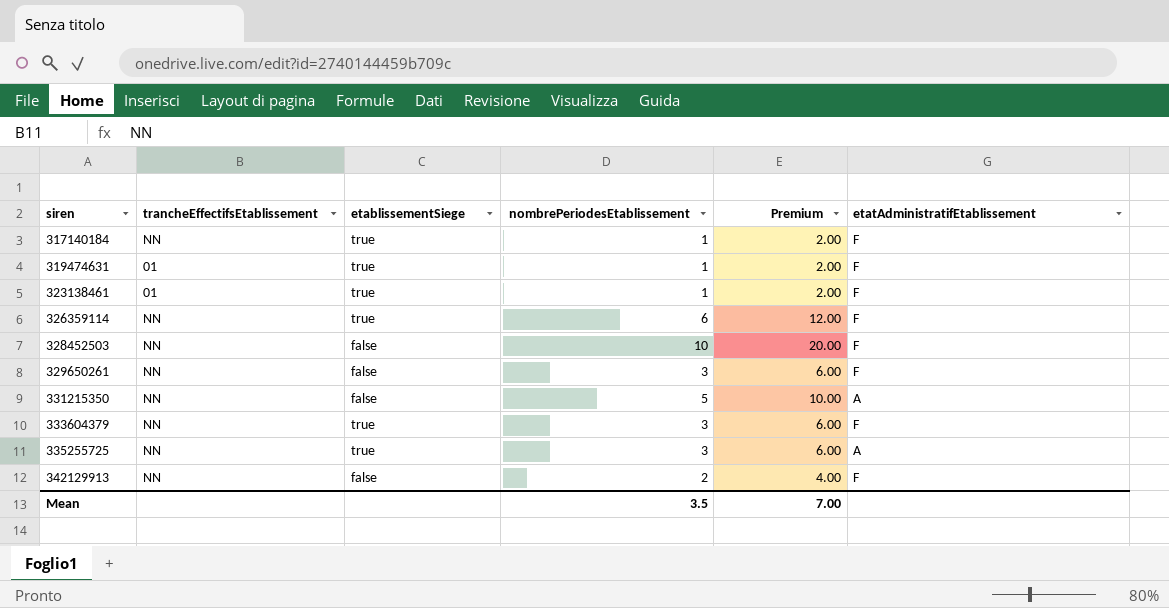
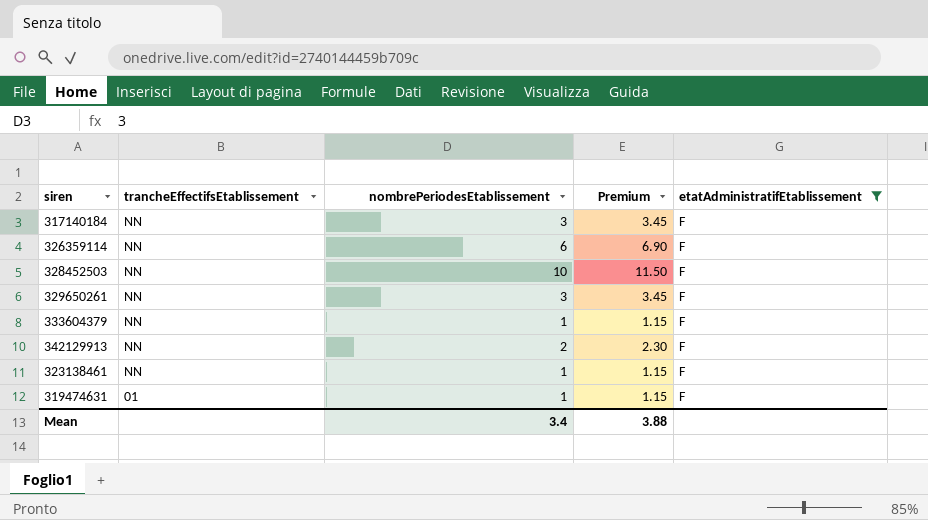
filter: none -> etatAdministratifEtablissement = F
row order: siren ascending -> trancheEffectifsEtablissement descending
column etablissementSiege | position: 3 -> none
column Premium | formula: [nombrePeriodesEtablissement] * 2 -> [nombrePeriodesEtablissement] * 1.15
317140184 | nombrePeriodesEtablissement: 1 -> 3
333604379 | nombrePeriodesEtablissement: 3 -> 1
323138461 | trancheEffectifsEtablissement: 01 -> NN
Mean | nombrePeriodesEtablissement: 3.5 -> 3.4
Mean | Premium: 7.00 -> 3.88

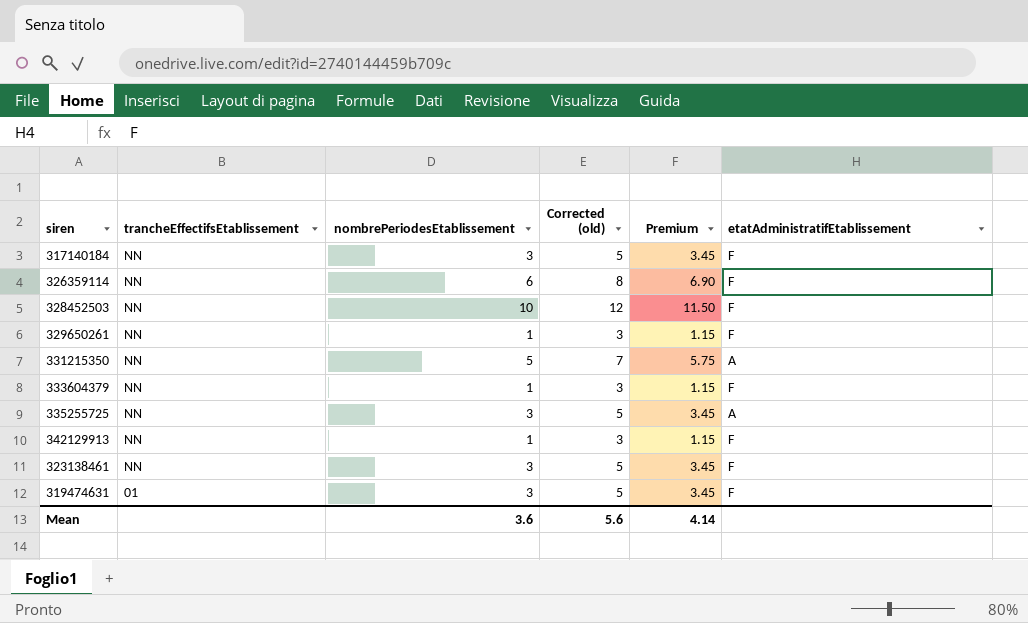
filter: etatAdministratifEtablissement = F -> none
column Corrected (old) | formula: none -> [nombrePeriodesEtablissement] + 2
329650261 | nombrePeriodesEtablissement: 3 -> 1
329650261 | Premium: 3.45 -> 1.15
342129913 | nombrePeriodesEtablissement: 2 -> 1
342129913 | Premium: 2.30 -> 1.15
323138461 | nombrePeriodesEtablissement: 1 -> 3
323138461 | Premium: 1.15 -> 3.45
319474631 | nombrePeriodesEtablissement: 1 -> 3
319474631 | Premium: 1.15 -> 3.45
Mean | nombrePeriodesEtablissement: 3.4 -> 3.6
Mean | Premium: 3.88 -> 4.14

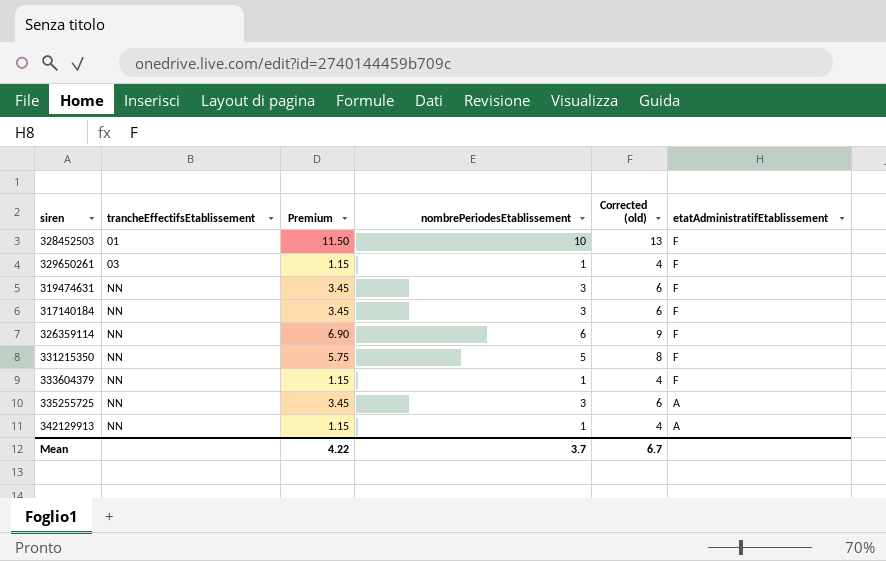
row order: trancheEffectifsEtablissement descending -> trancheEffectifsEtablissement ascending
column Premium | position: 5 -> 3
column Corrected (old) | formula: [nombrePeriodesEtablissement] + 2 -> [nombrePeriodesEtablissement] + 3
row 323138461: NN | 3 | 5 | 3.45 | F -> none
328452503 | trancheEffectifsEtablissement: NN -> 01
329650261 | trancheEffectifsEtablissement: NN -> 03
319474631 | trancheEffectifsEtablissement: 01 -> NN
331215350 | etatAdministratifEtablissement: A -> F
342129913 | etatAdministratifEtablissement: F -> A
Mean | Premium: 4.14 -> 4.22
Mean | nombrePeriodesEtablissement: 3.6 -> 3.7
Mean | Corrected (old): 5.6 -> 6.7

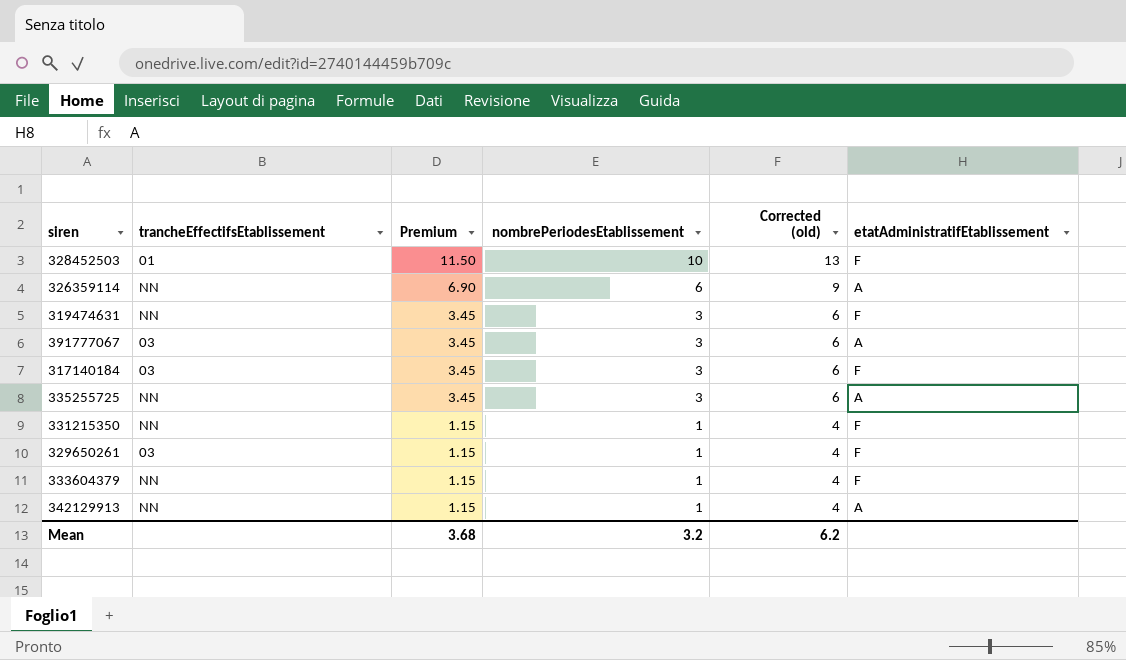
row order: trancheEffectifsEtablissement ascending -> Premium descending
326359114 | etatAdministratifEtablissement: F -> A
row 391777067: none -> 03 | 3.45 | 3 | 6 | A
317140184 | trancheEffectifsEtablissement: NN -> 03
331215350 | Premium: 5.75 -> 1.15
331215350 | nombrePeriodesEtablissement: 5 -> 1
331215350 | Corrected (old): 8 -> 4
Mean | Premium: 4.22 -> 3.68
Mean | nombrePeriodesEtablissement: 3.7 -> 3.2
Mean | Corrected (old): 6.7 -> 6.2

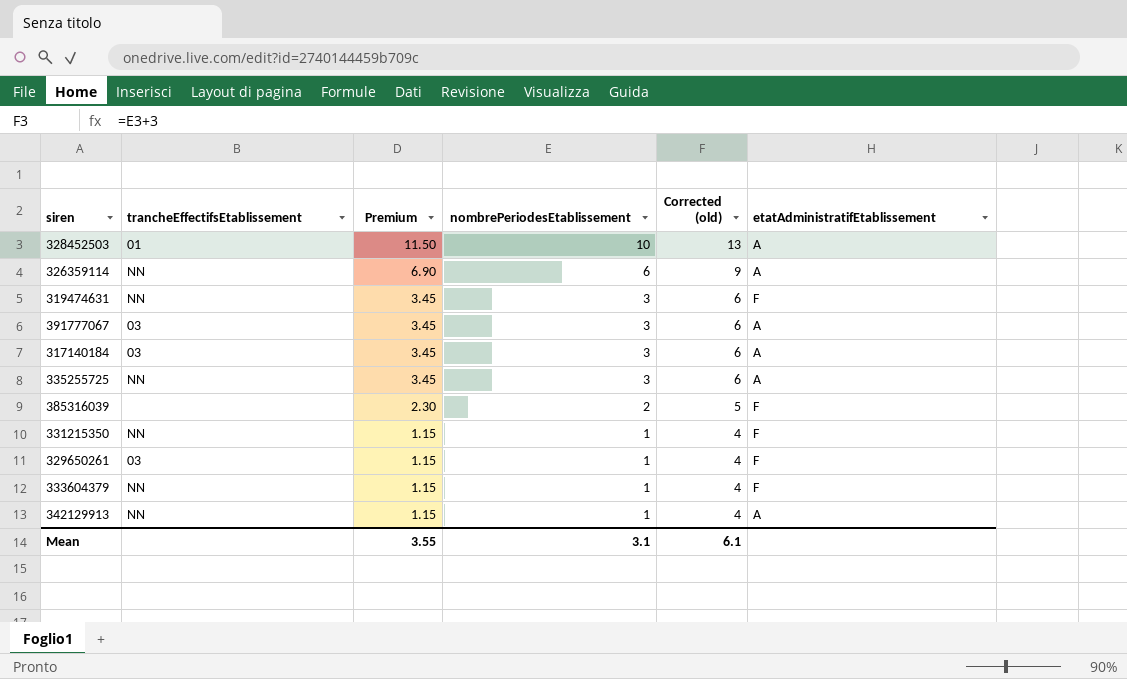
328452503 | etatAdministratifEtablissement: F -> A
317140184 | etatAdministratifEtablissement: F -> A
row 385316039: none -> none | 2.30 | 2 | 5 | F
Mean | Premium: 3.68 -> 3.55
Mean | nombrePeriodesEtablissement: 3.2 -> 3.1
Mean | Corrected (old): 6.2 -> 6.1

